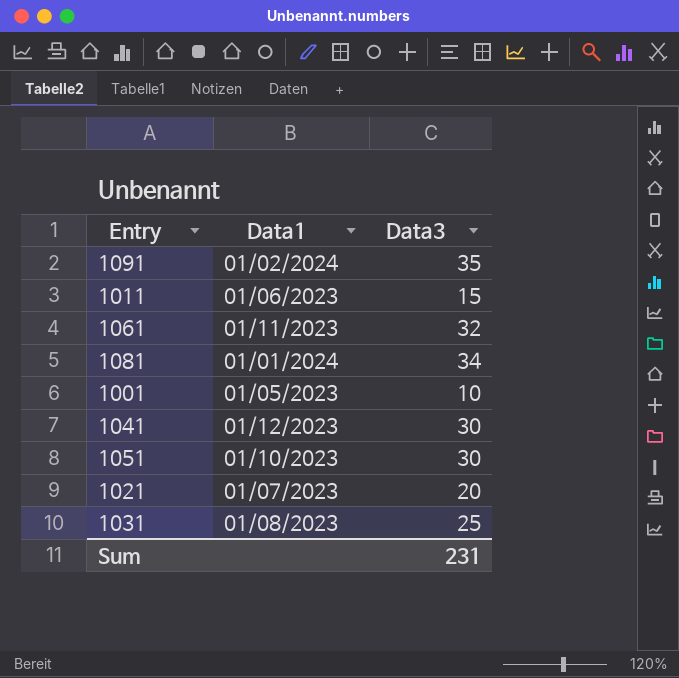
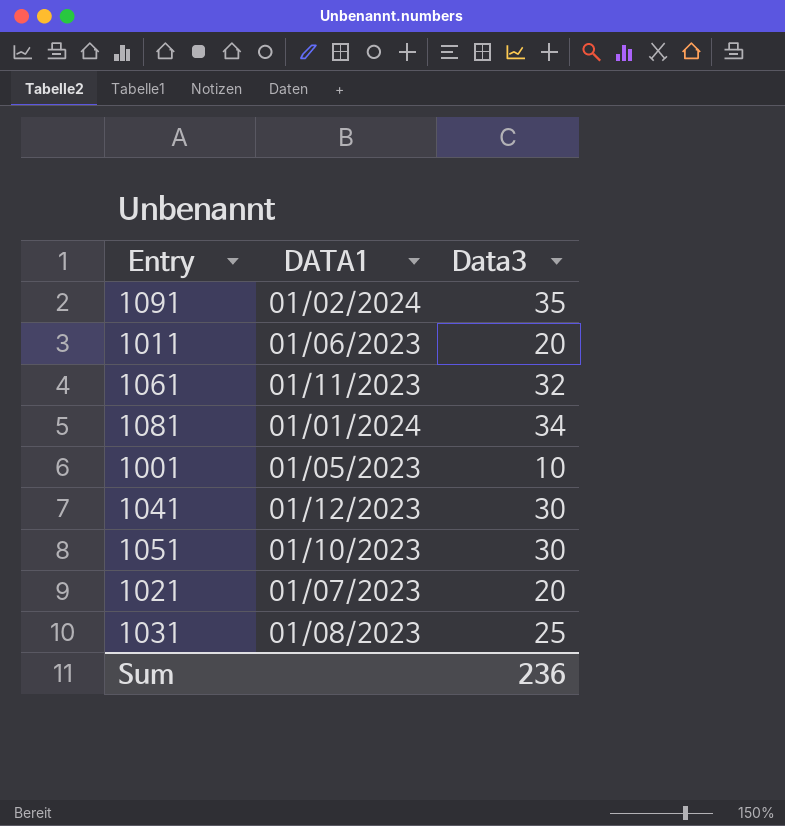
column name: Data1 -> DATA1
1011 | Data3: 15 -> 20
Sum | Data3: 231 -> 236

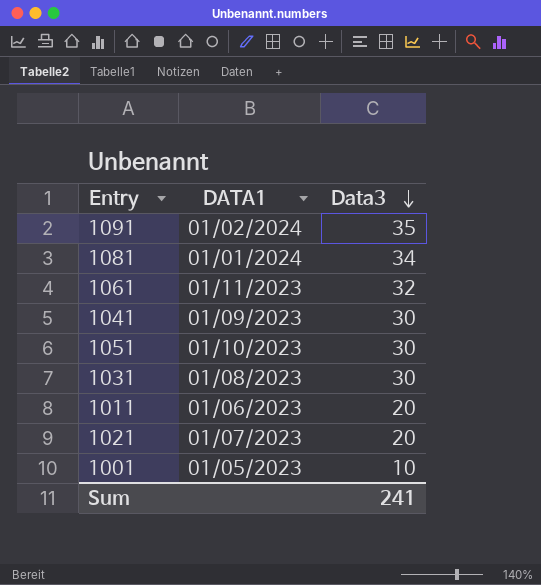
row order: none -> Data3 descending
1041 | DATA1: 01/12/2023 -> 01/09/2023
1031 | Data3: 25 -> 30
Sum | Data3: 236 -> 241

